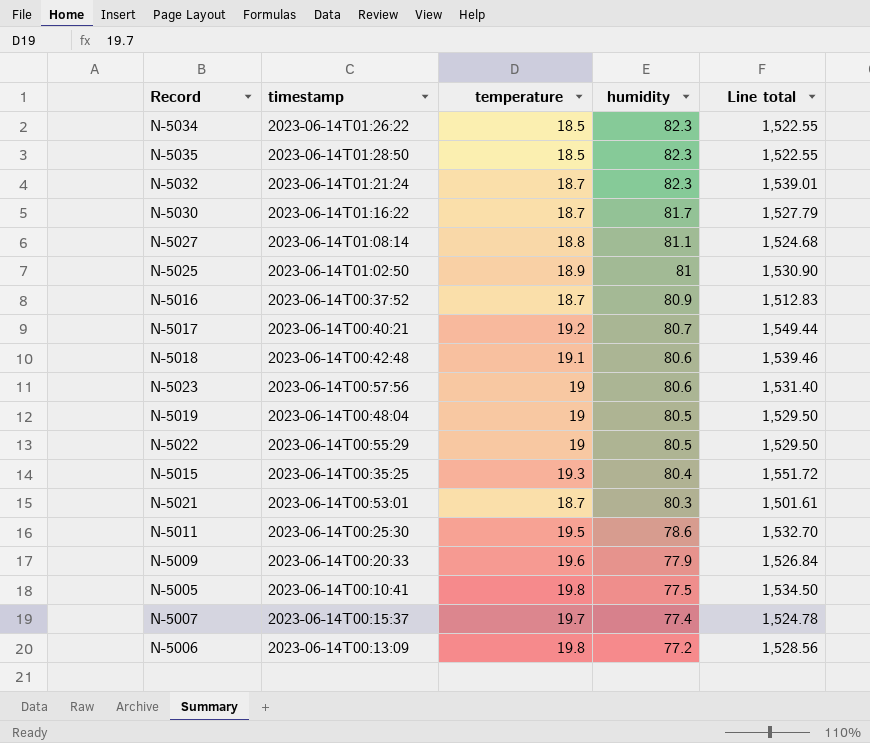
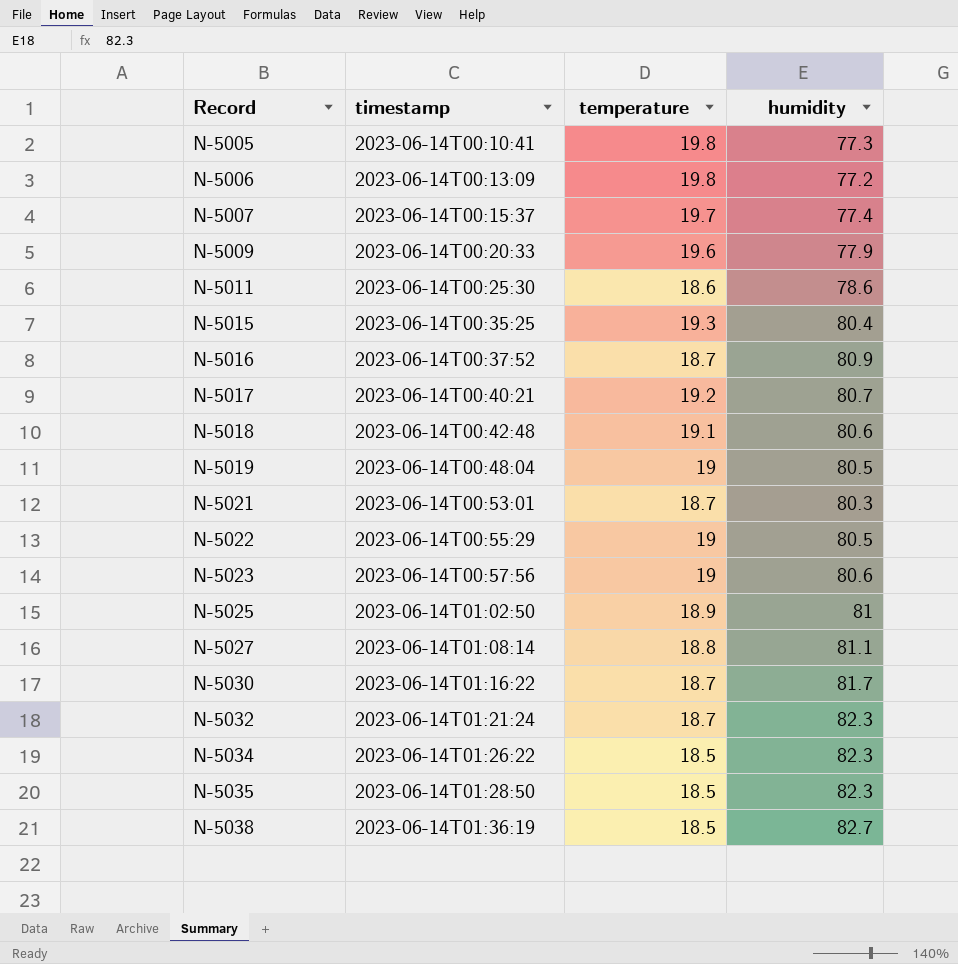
row order: humidity descending -> Record ascending
column Line total | formula: [temperature] * [humidity] -> none
N-5005 | humidity: 77.5 -> 77.3
N-5011 | temperature: 19.5 -> 18.6
row N-5038: none -> 2023-06-14T01:36:19 | 18.5 | 82.7

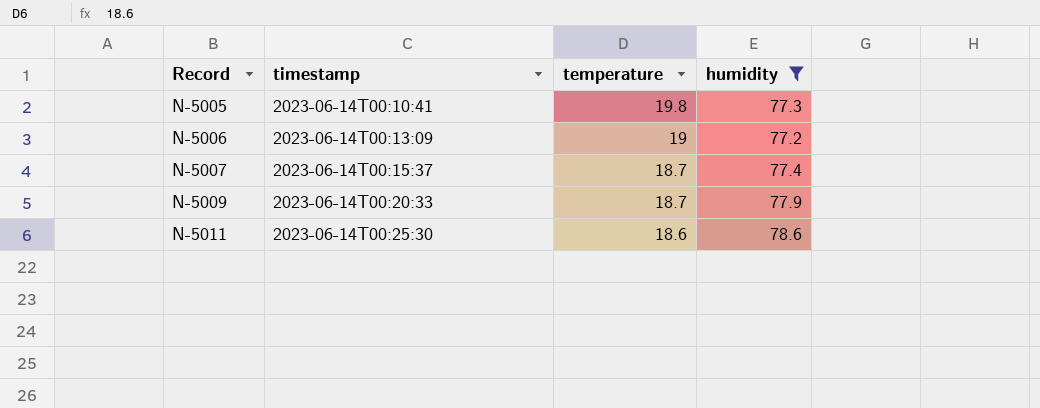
filter: none -> humidity <= 78.6
N-5006 | temperature: 19.8 -> 19
N-5007 | temperature: 19.7 -> 18.7
N-5009 | temperature: 19.6 -> 18.7

